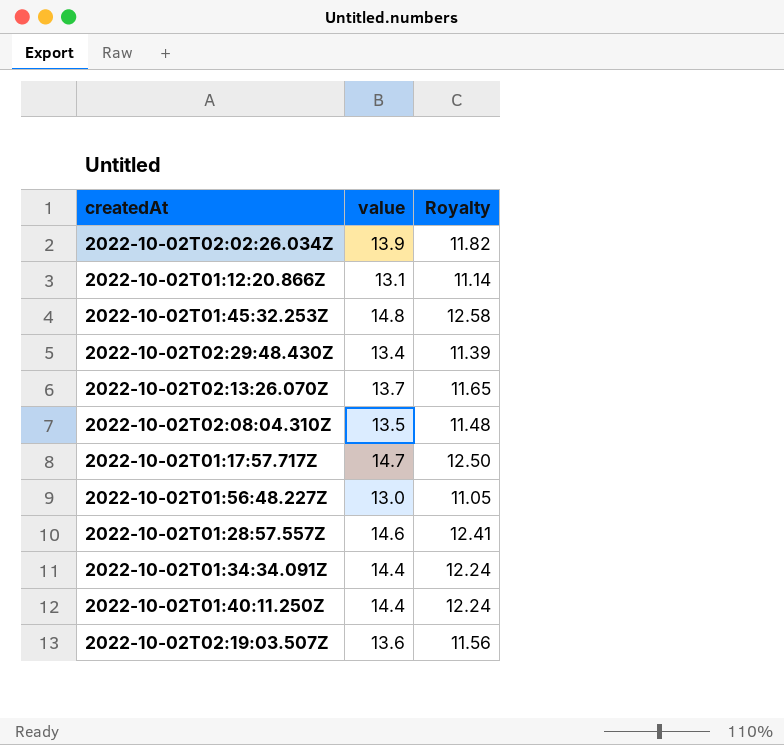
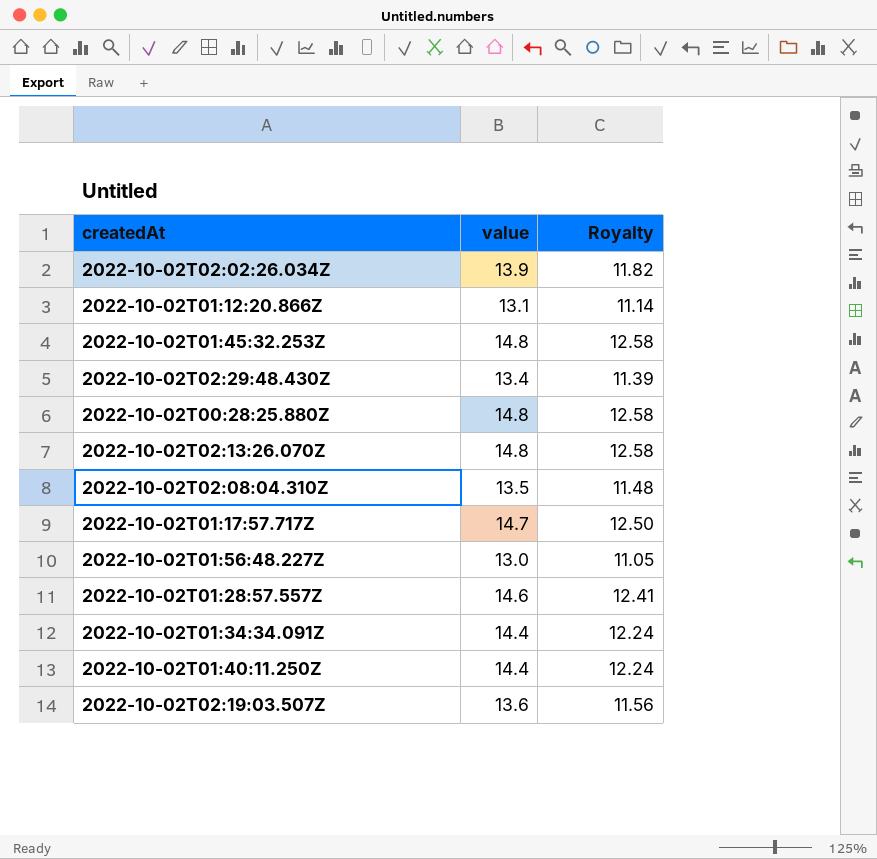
row 2022-10-02T00:28:25.880Z: none -> 14.8 | 12.58
2022-10-02T02:13:26.070Z | value: 13.7 -> 14.8
2022-10-02T02:13:26.070Z | Royalty: 11.65 -> 12.58

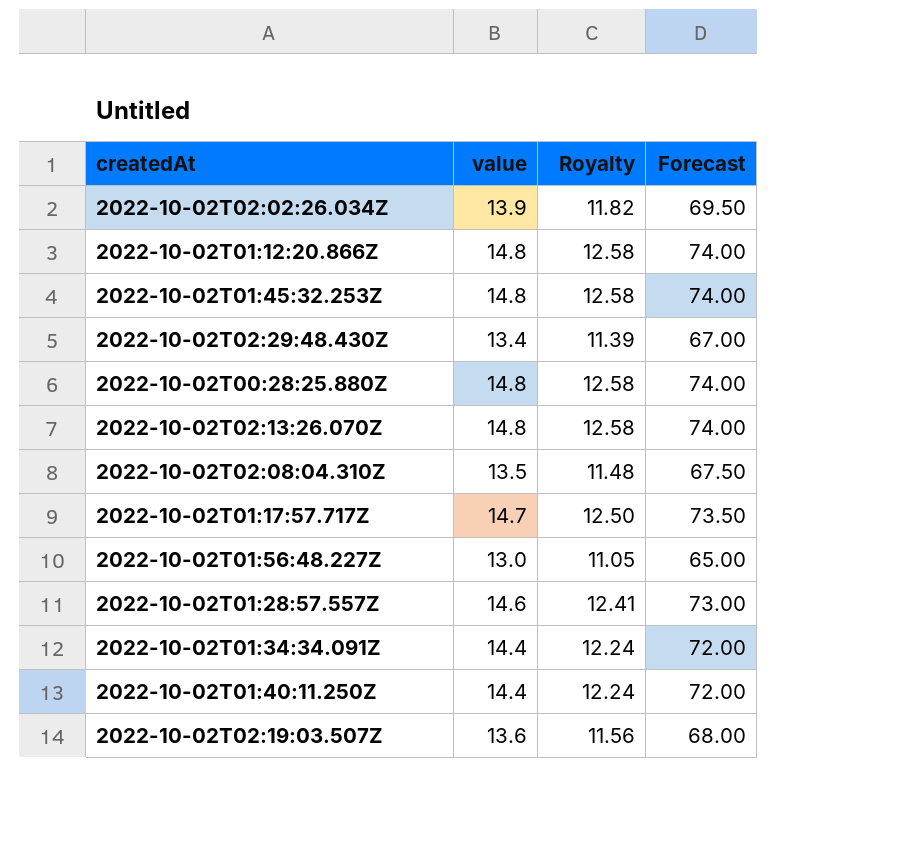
column Forecast | formula: none -> [value] * 5
2022-10-02T01:12:20.866Z | value: 13.1 -> 14.8
2022-10-02T01:12:20.866Z | Royalty: 11.14 -> 12.58

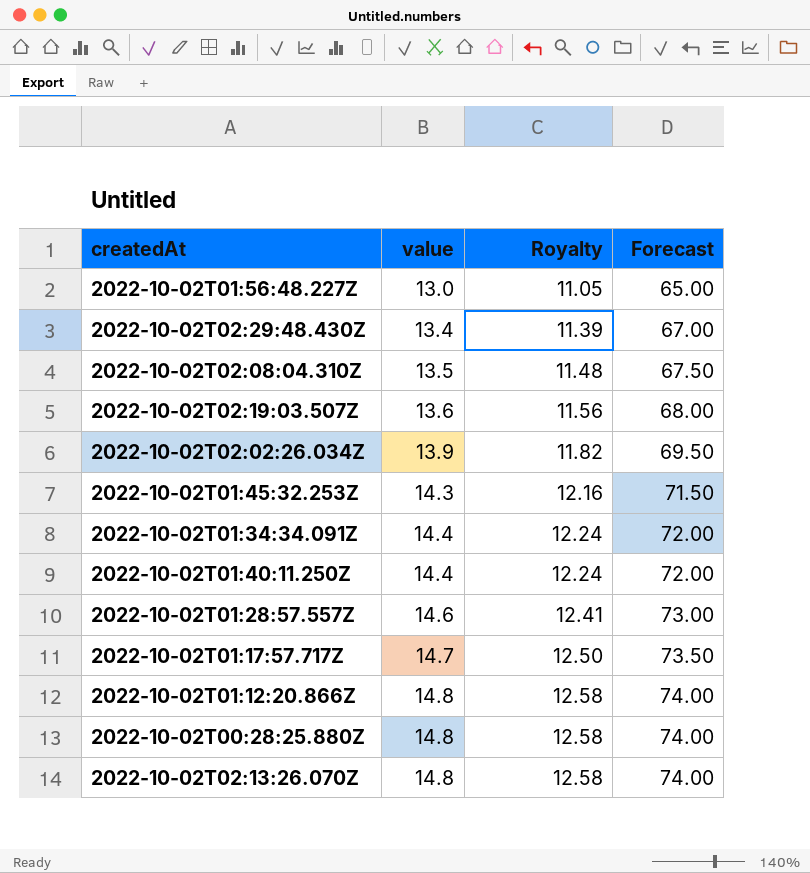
row order: none -> value ascending
2022-10-02T01:45:32.253Z | value: 14.8 -> 14.3
2022-10-02T01:45:32.253Z | Royalty: 12.58 -> 12.16
2022-10-02T01:45:32.253Z | Forecast: 74.00 -> 71.50

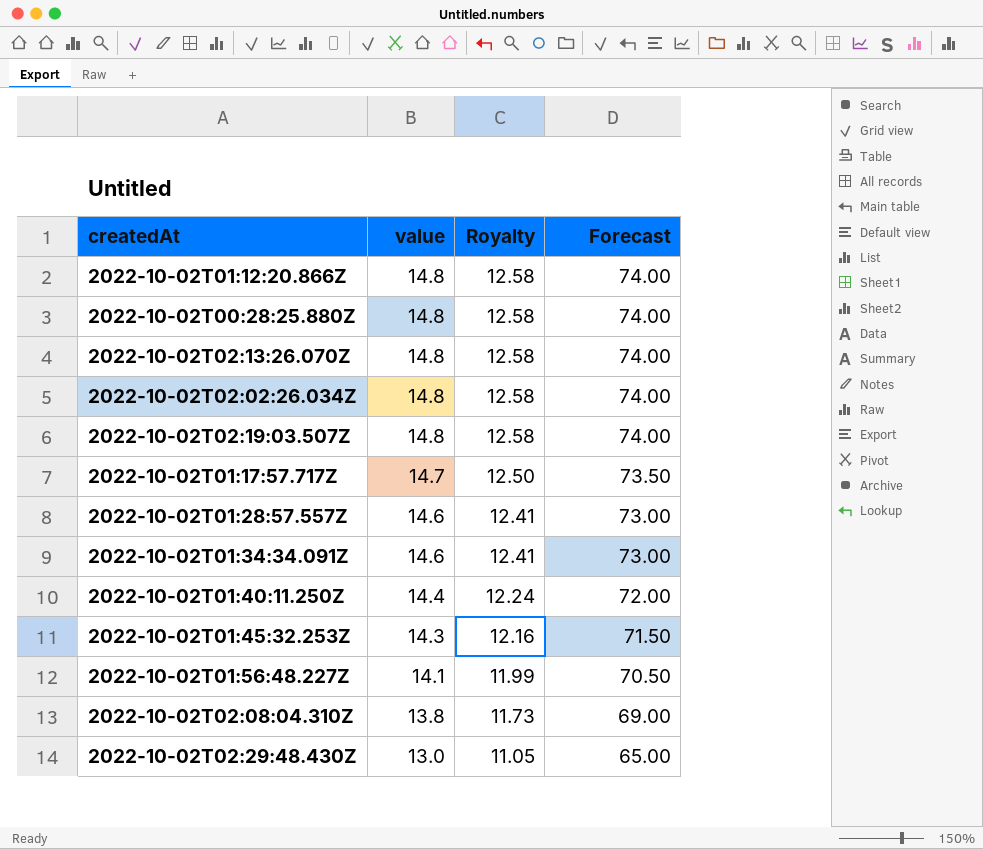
row order: value ascending -> value descending
2022-10-02T02:02:26.034Z | value: 13.9 -> 14.8
2022-10-02T02:02:26.034Z | Royalty: 11.82 -> 12.58
2022-10-02T02:02:26.034Z | Forecast: 69.50 -> 74.00
2022-10-02T02:19:03.507Z | value: 13.6 -> 14.8
2022-10-02T02:19:03.507Z | Royalty: 11.56 -> 12.58
2022-10-02T02:19:03.507Z | Forecast: 68.00 -> 74.00
2022-10-02T01:34:34.091Z | value: 14.4 -> 14.6
2022-10-02T01:34:34.091Z | Royalty: 12.24 -> 12.41
2022-10-02T01:34:34.091Z | Forecast: 72.00 -> 73.00
2022-10-02T01:56:48.227Z | value: 13.0 -> 14.1
2022-10-02T01:56:48.227Z | Royalty: 11.05 -> 11.99
2022-10-02T01:56:48.227Z | Forecast: 65.00 -> 70.50
2022-10-02T02:08:04.310Z | value: 13.5 -> 13.8
2022-10-02T02:08:04.310Z | Royalty: 11.48 -> 11.73
2022-10-02T02:08:04.310Z | Forecast: 67.50 -> 69.00
2022-10-02T02:29:48.430Z | value: 13.4 -> 13.0
2022-10-02T02:29:48.430Z | Royalty: 11.39 -> 11.05
2022-10-02T02:29:48.430Z | Forecast: 67.00 -> 65.00

